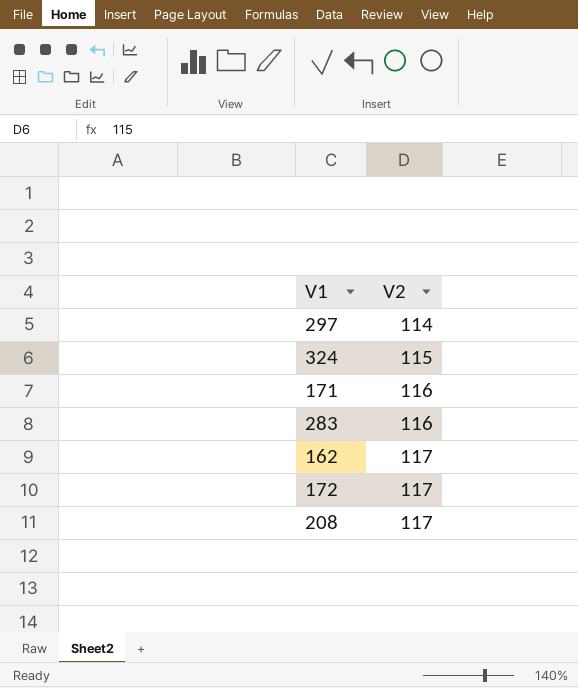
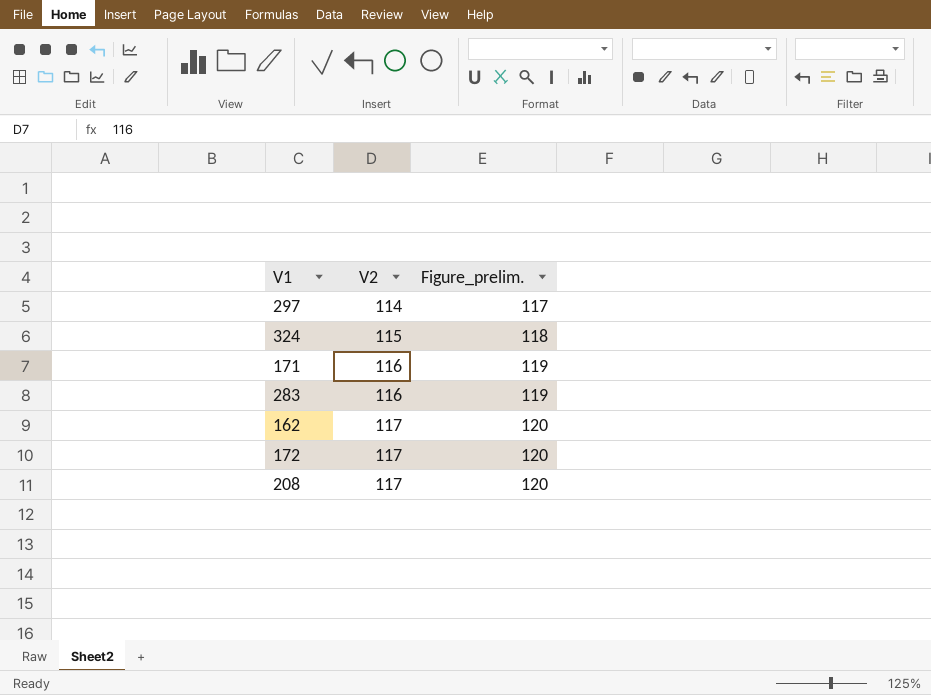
column Figure_prelim. | formula: none -> [V2] + 3

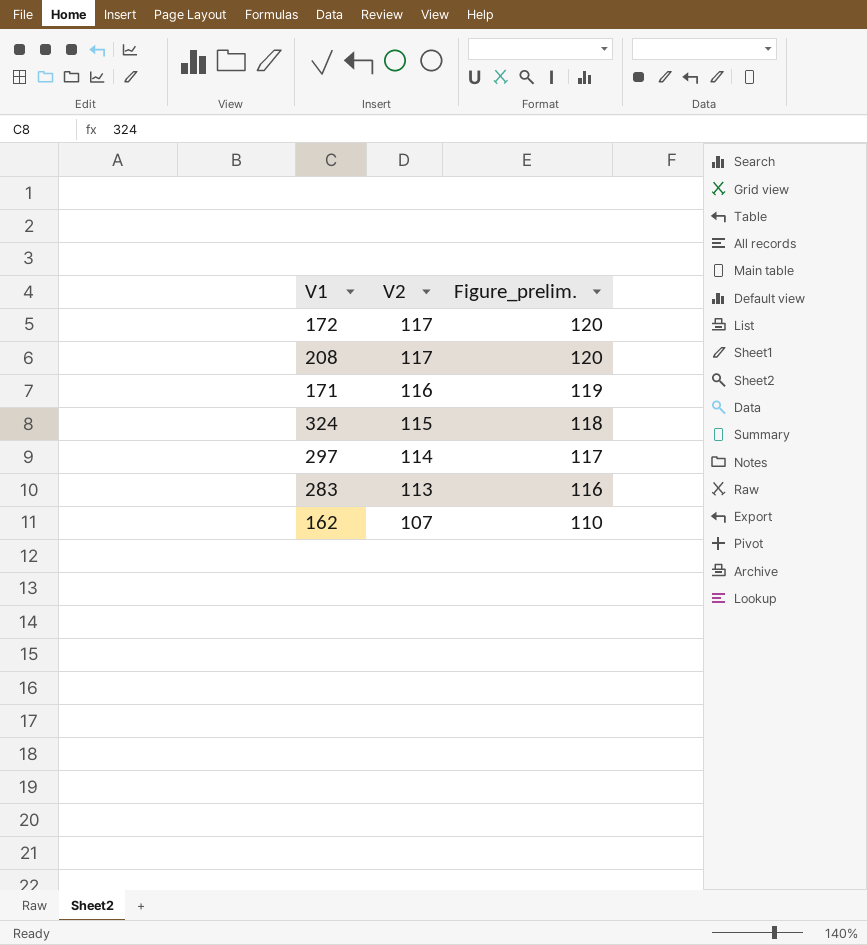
row order: V2 ascending -> V2 descending
283 | V2: 116 -> 113
283 | Figure_prelim.: 119 -> 116
162 | V2: 117 -> 107
162 | Figure_prelim.: 120 -> 110

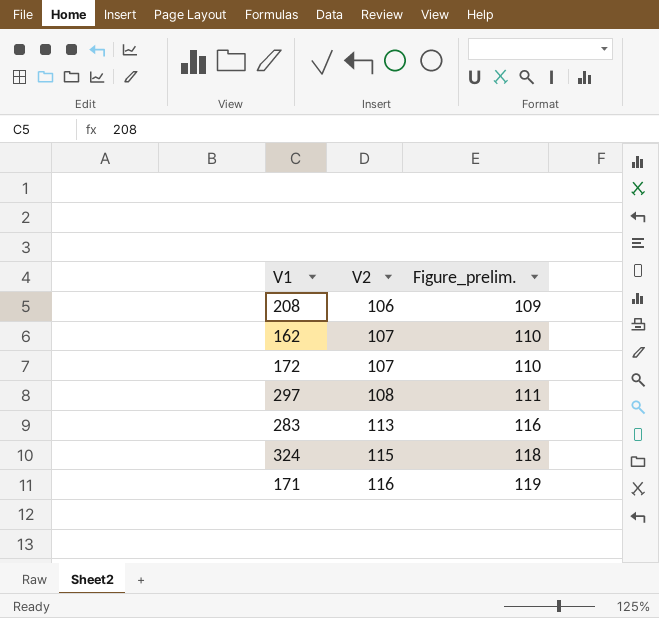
row order: V2 descending -> V2 ascending
208 | V2: 117 -> 106
208 | Figure_prelim.: 120 -> 109
172 | V2: 117 -> 107
172 | Figure_prelim.: 120 -> 110
297 | V2: 114 -> 108
297 | Figure_prelim.: 117 -> 111

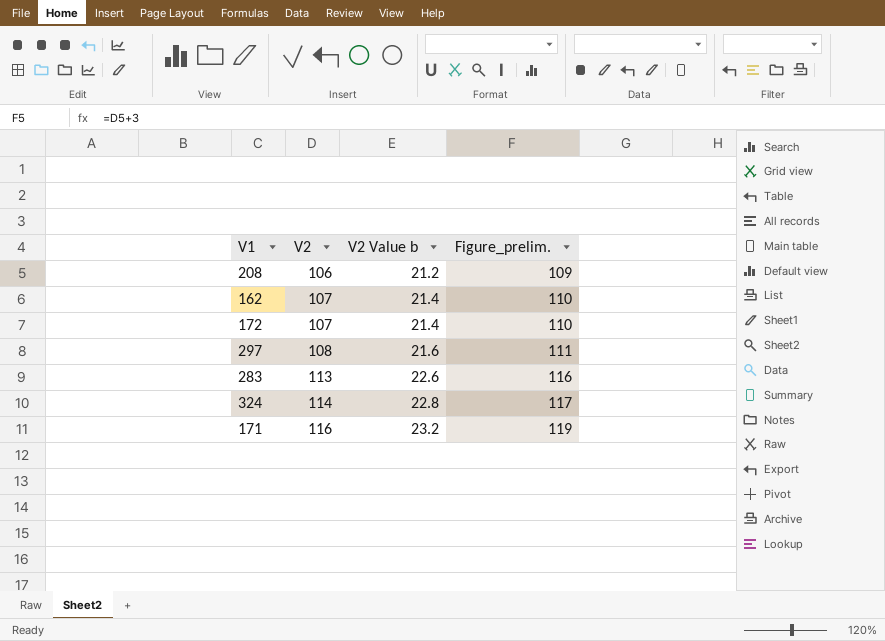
column V2 Value b | formula: none -> [V2] * 0.2
324 | V2: 115 -> 114
324 | Figure_prelim.: 118 -> 117

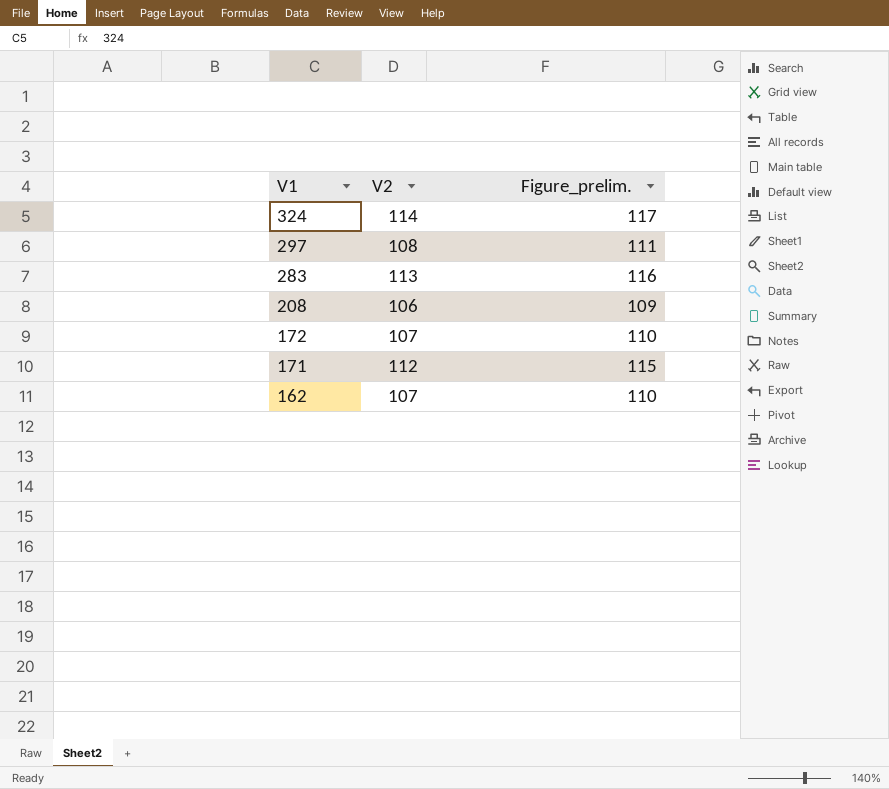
row order: V2 ascending -> V1 descending
column V2 Value b | formula: [V2] * 0.2 -> none
171 | V2: 116 -> 112
171 | Figure_prelim.: 119 -> 115

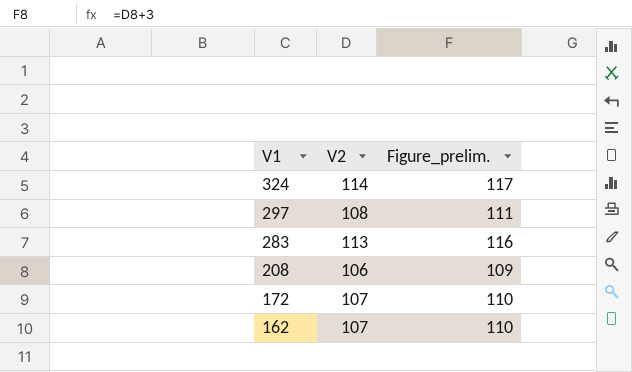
row 171: 112 | 115 -> none

